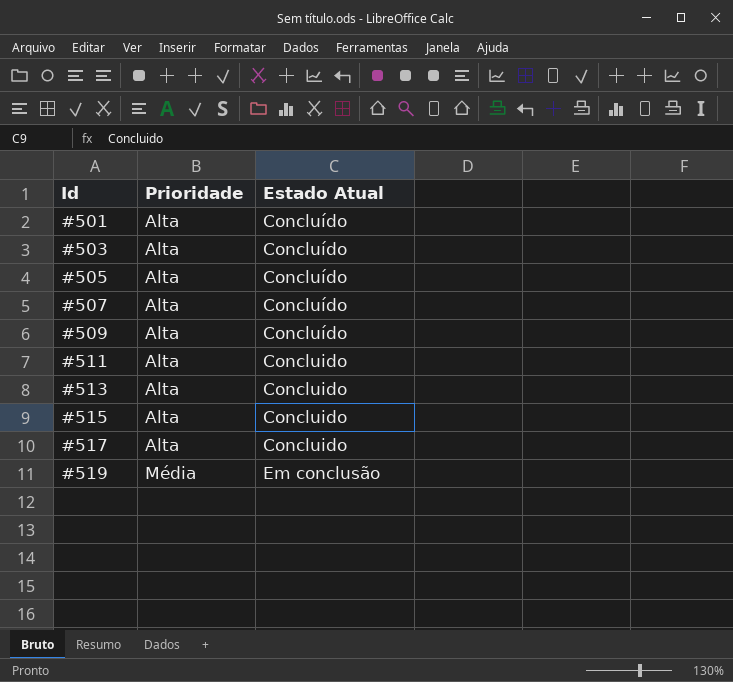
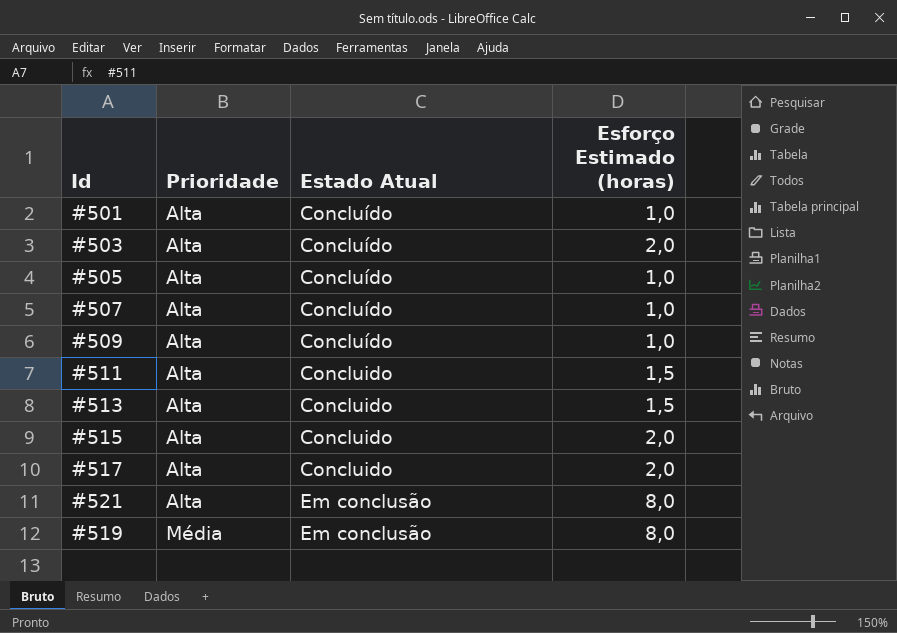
column Esforço Estimado (horas) | position: none -> 4
row #521: none -> Alta | Em conclusão | 8,0

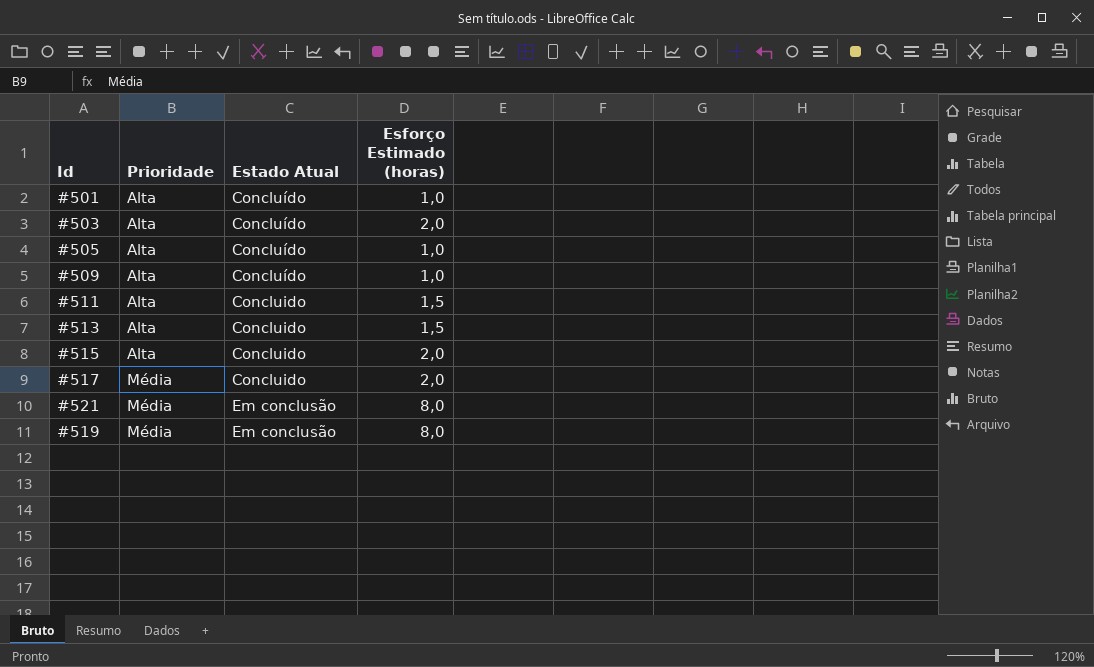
row #507: Alta | Concluído | 1,0 -> none
#517 | Prioridade: Alta -> Média
#521 | Prioridade: Alta -> Média

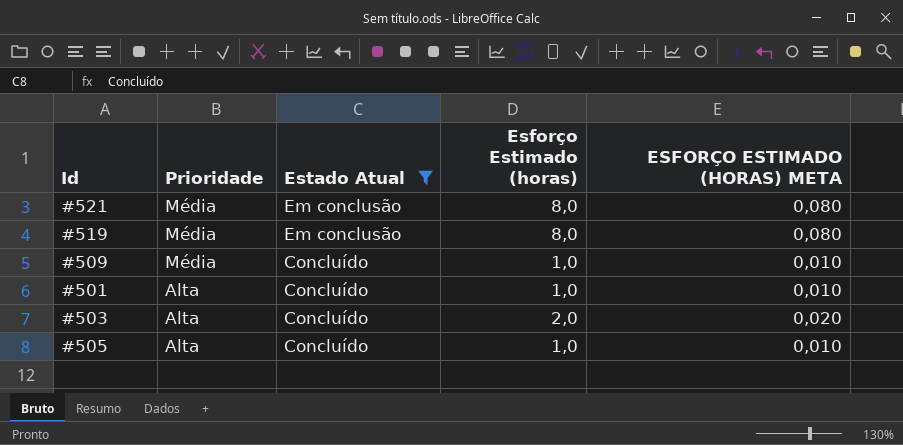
filter: none -> Estado Atual != Concluido
row order: Prioridade ascending -> Prioridade descending
column ESFORÇO ESTIMADO (HORAS) META | formula: none -> [Esforço Estimado (horas)] * 0,01
#509 | Prioridade: Alta -> Média

